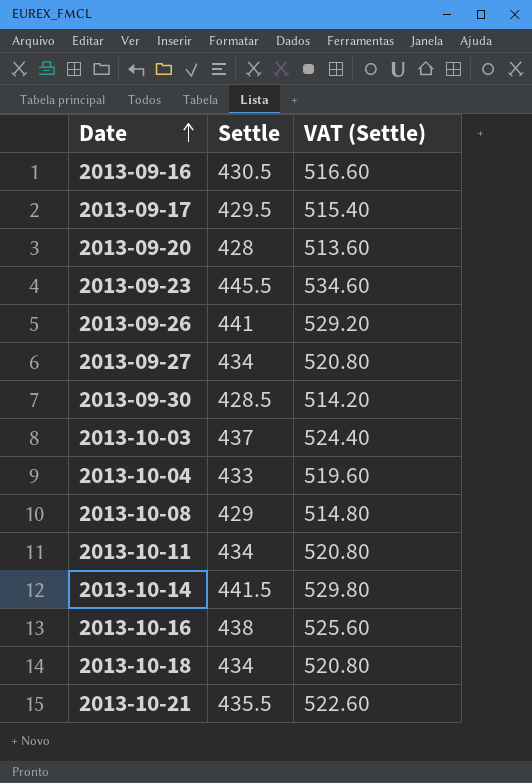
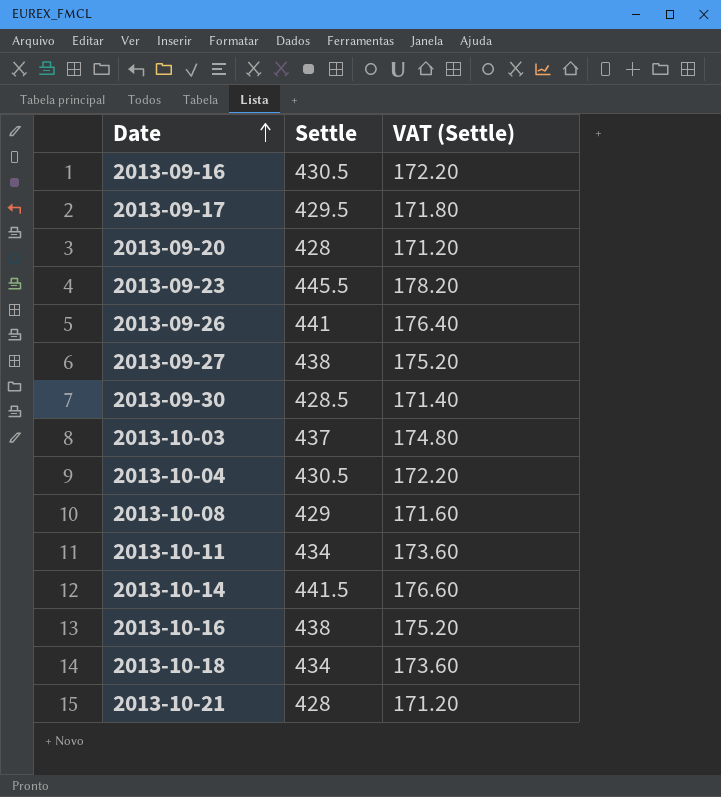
column VAT (Settle) | formula: [Settle] * 1.2 -> [Settle] * 0.4
2013-09-27 | Settle: 434 -> 438
2013-10-04 | Settle: 433 -> 430.5
2013-10-21 | Settle: 435.5 -> 428

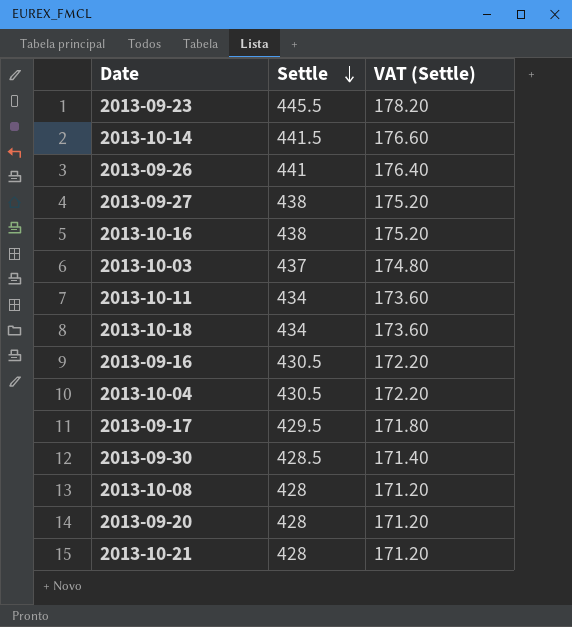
row order: Date ascending -> Settle descending
2013-10-08 | Settle: 429 -> 428
2013-10-08 | VAT (Settle): 171.60 -> 171.20

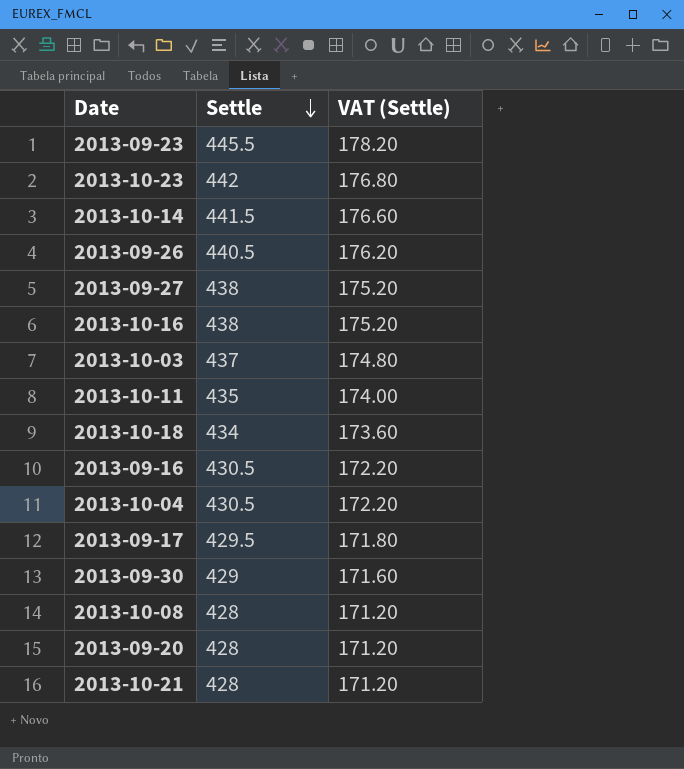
row 2013-10-23: none -> 442 | 176.80
2013-09-26 | Settle: 441 -> 440.5
2013-09-26 | VAT (Settle): 176.40 -> 176.20
2013-10-11 | Settle: 434 -> 435
2013-10-11 | VAT (Settle): 173.60 -> 174.00
2013-09-30 | Settle: 428.5 -> 429
2013-09-30 | VAT (Settle): 171.40 -> 171.60

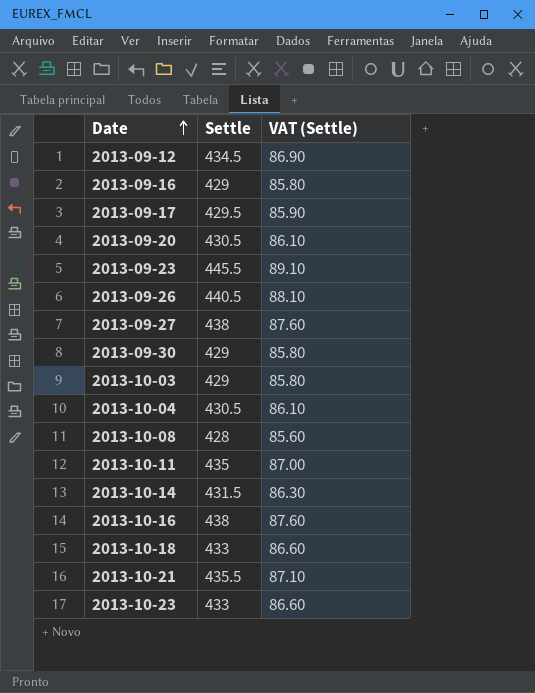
row order: Settle descending -> Date ascending
column VAT (Settle) | formula: [Settle] * 0.4 -> [Settle] * 0.2
row 2013-09-12: none -> 434.5 | 86.90
2013-09-16 | Settle: 430.5 -> 429
2013-09-20 | Settle: 428 -> 430.5
2013-10-03 | Settle: 437 -> 429
2013-10-14 | Settle: 441.5 -> 431.5
2013-10-18 | Settle: 434 -> 433
2013-10-21 | Settle: 428 -> 435.5
2013-10-23 | Settle: 442 -> 433

